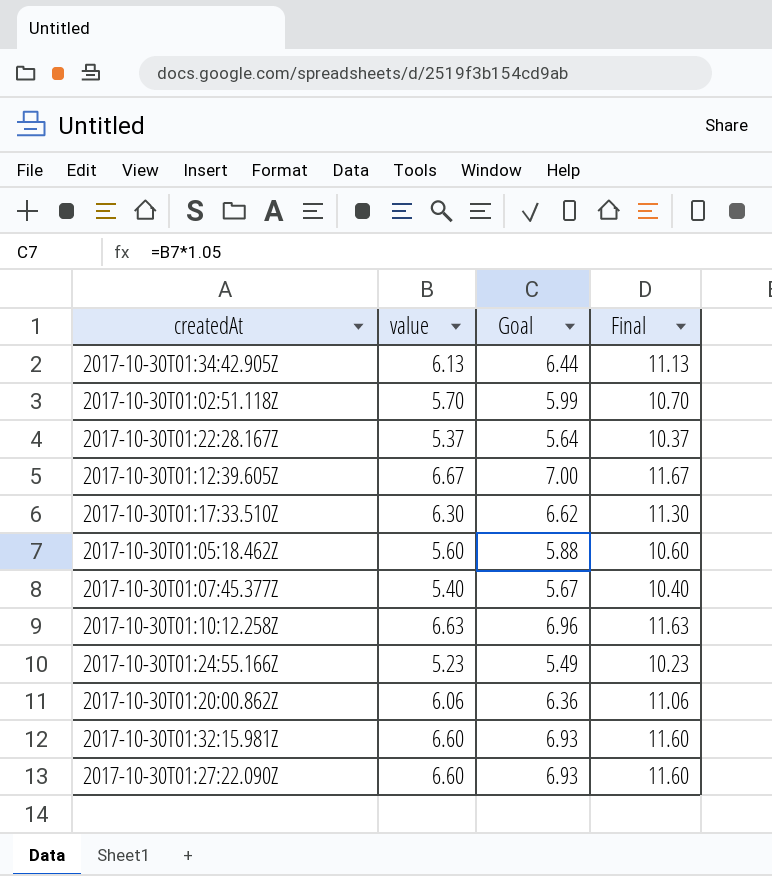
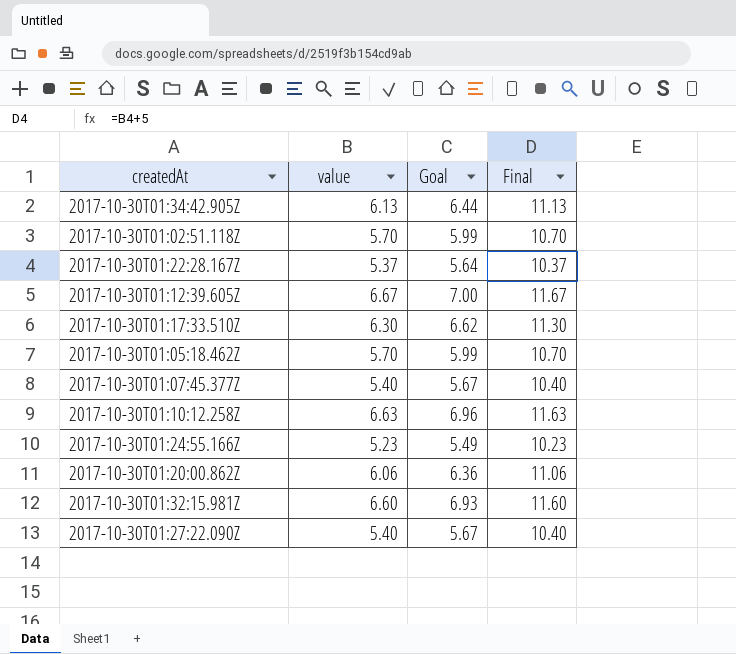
2017-10-30T01:05:18.462Z | value: 5.60 -> 5.70
2017-10-30T01:05:18.462Z | Goal: 5.88 -> 5.99
2017-10-30T01:05:18.462Z | Final: 10.60 -> 10.70
2017-10-30T01:27:22.090Z | value: 6.60 -> 5.40
2017-10-30T01:27:22.090Z | Goal: 6.93 -> 5.67
2017-10-30T01:27:22.090Z | Final: 11.60 -> 10.40

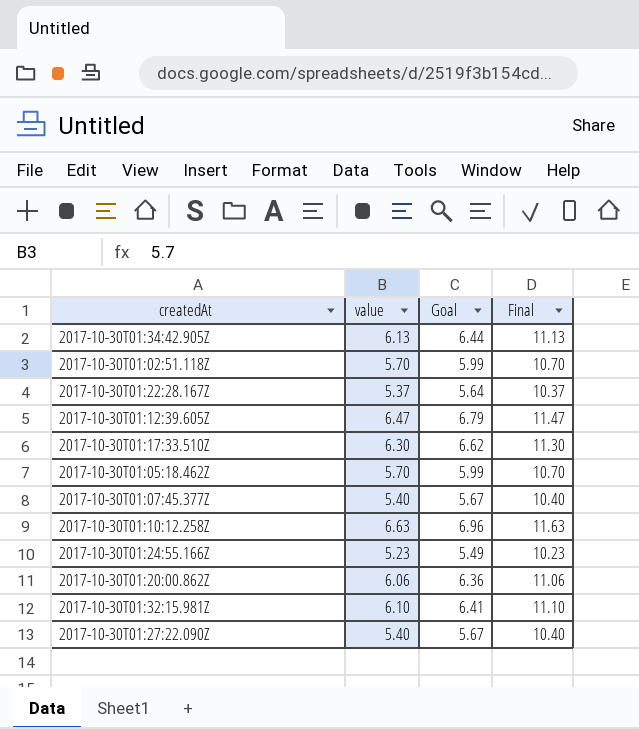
2017-10-30T01:12:39.605Z | value: 6.67 -> 6.47
2017-10-30T01:12:39.605Z | Goal: 7.00 -> 6.79
2017-10-30T01:12:39.605Z | Final: 11.67 -> 11.47
2017-10-30T01:32:15.981Z | value: 6.60 -> 6.10
2017-10-30T01:32:15.981Z | Goal: 6.93 -> 6.41
2017-10-30T01:32:15.981Z | Final: 11.60 -> 11.10

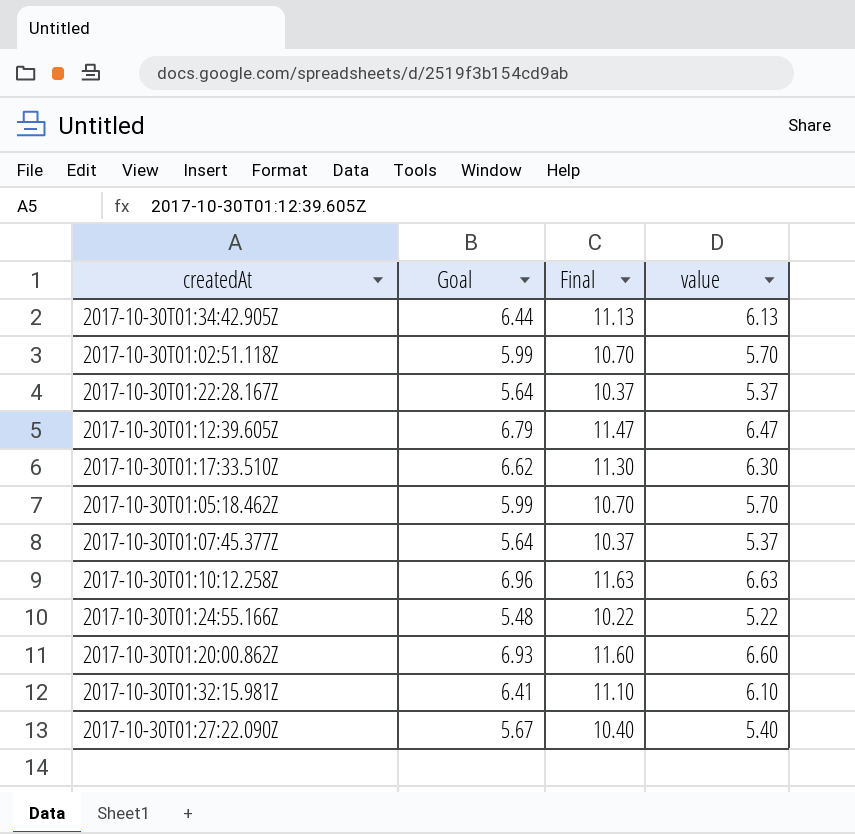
column value | position: 2 -> 4
2017-10-30T01:07:45.377Z | Goal: 5.67 -> 5.64
2017-10-30T01:07:45.377Z | Final: 10.40 -> 10.37
2017-10-30T01:07:45.377Z | value: 5.40 -> 5.37
2017-10-30T01:24:55.166Z | Goal: 5.49 -> 5.48
2017-10-30T01:24:55.166Z | Final: 10.23 -> 10.22
2017-10-30T01:24:55.166Z | value: 5.23 -> 5.22
2017-10-30T01:20:00.862Z | Goal: 6.36 -> 6.93
2017-10-30T01:20:00.862Z | Final: 11.06 -> 11.60
2017-10-30T01:20:00.862Z | value: 6.06 -> 6.60

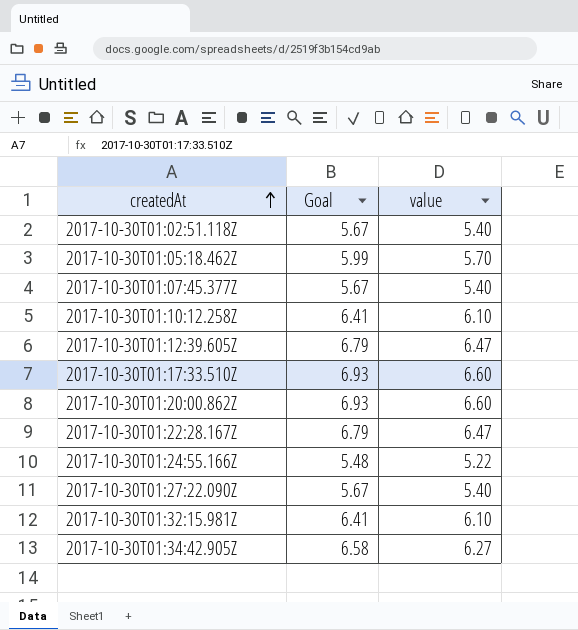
row order: none -> createdAt ascending
column Final | formula: [value] + 5 -> none
2017-10-30T01:02:51.118Z | Goal: 5.99 -> 5.67
2017-10-30T01:02:51.118Z | value: 5.70 -> 5.40
2017-10-30T01:07:45.377Z | Goal: 5.64 -> 5.67
2017-10-30T01:07:45.377Z | value: 5.37 -> 5.40
2017-10-30T01:10:12.258Z | Goal: 6.96 -> 6.41
2017-10-30T01:10:12.258Z | value: 6.63 -> 6.10
2017-10-30T01:17:33.510Z | Goal: 6.62 -> 6.93
2017-10-30T01:17:33.510Z | value: 6.30 -> 6.60
2017-10-30T01:22:28.167Z | Goal: 5.64 -> 6.79
2017-10-30T01:22:28.167Z | value: 5.37 -> 6.47
2017-10-30T01:34:42.905Z | Goal: 6.44 -> 6.58
2017-10-30T01:34:42.905Z | value: 6.13 -> 6.27

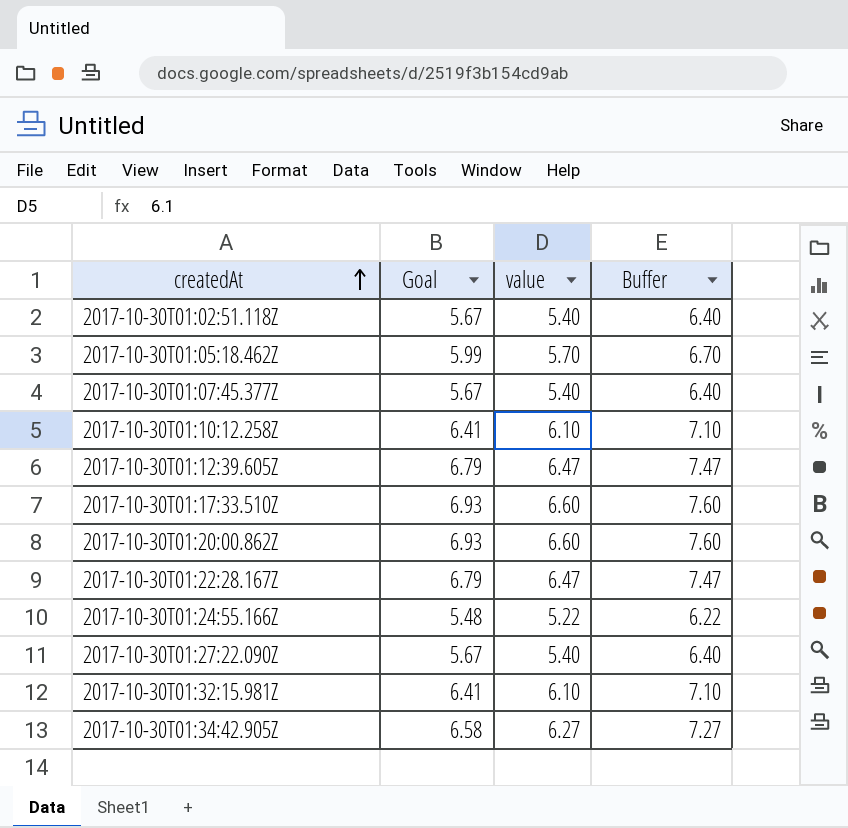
column Buffer | formula: none -> [value] + 1

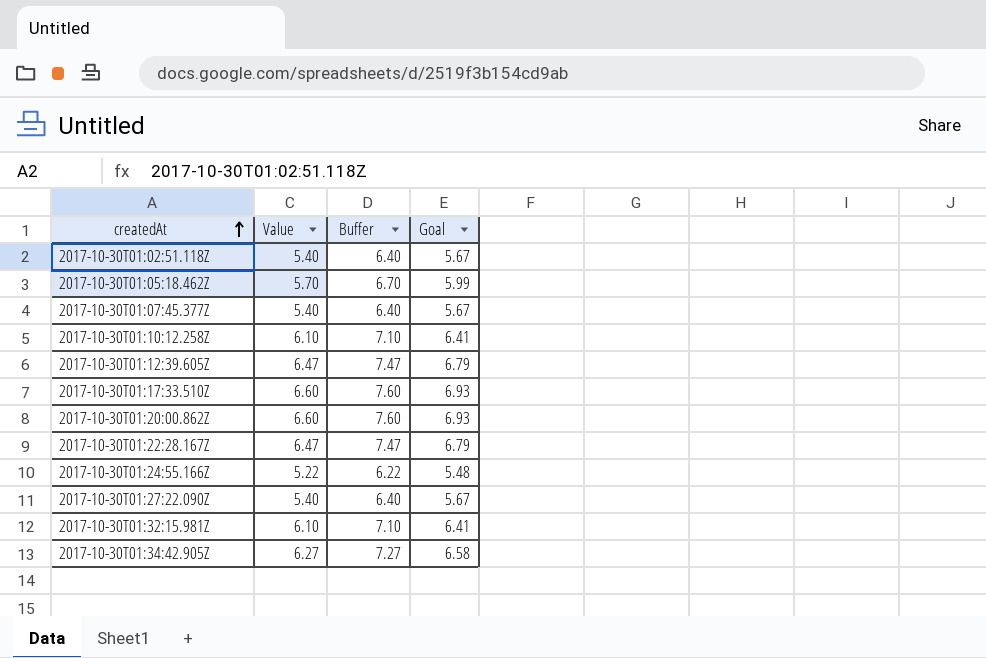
column name: value -> Value
column Goal | position: 2 -> 4

